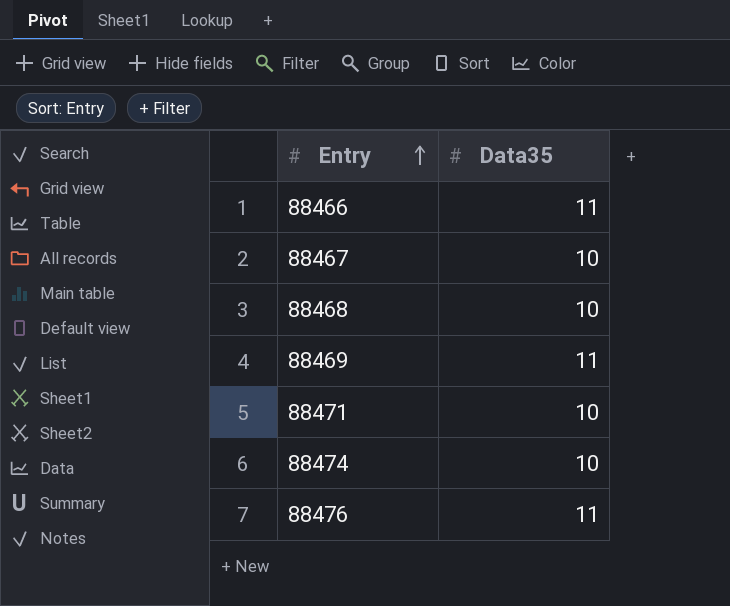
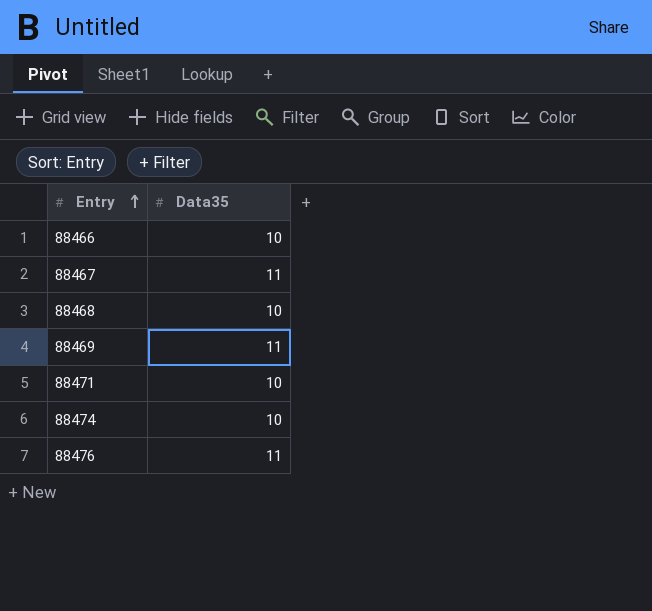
88466 | Data35: 11 -> 10
88467 | Data35: 10 -> 11

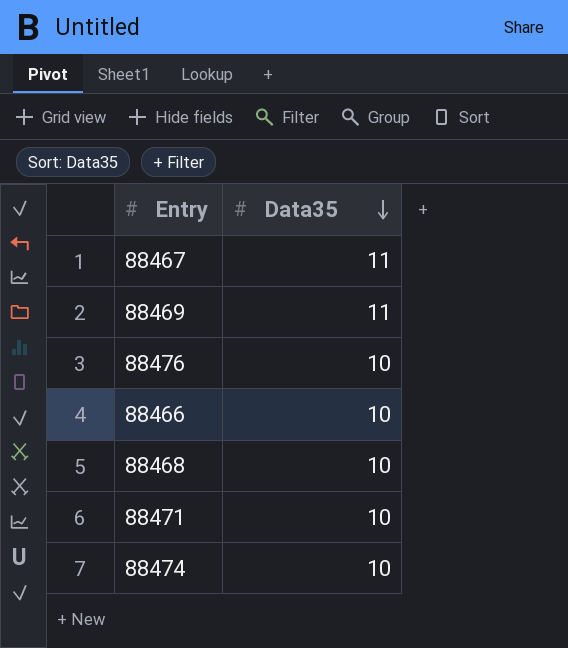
row order: Entry ascending -> Data35 descending
88476 | Data35: 11 -> 10

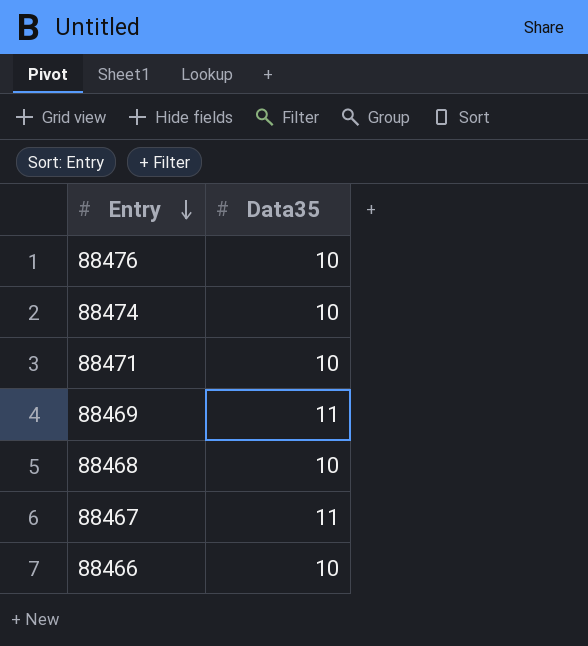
row order: Data35 descending -> Entry descending

